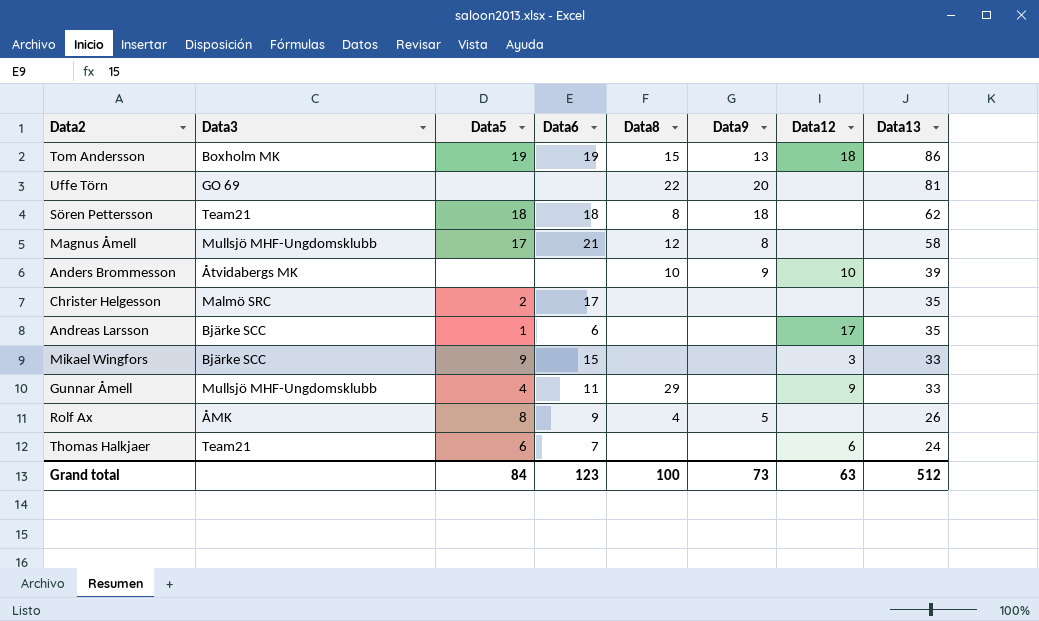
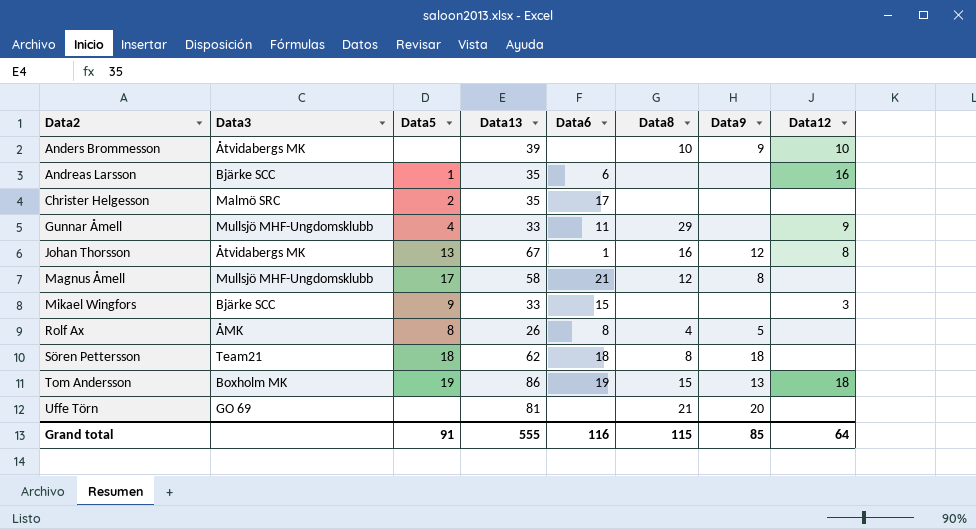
row order: Data13 descending -> Data2 ascending
column Data13 | position: 8 -> 4
row Thomas Halkjaer: Team21 | 6 | 7 | none | none | 6 | 24 -> none
Andreas Larsson | Data12: 17 -> 16
row Johan Thorsson: none -> Åtvidabergs MK | 13 | 67 | 1 | 16 | 12 | 8
Rolf Ax | Data6: 9 -> 8
Uffe Törn | Data8: 22 -> 21
Grand total | Data5: 84 -> 91
Grand total | Data13: 512 -> 555
Grand total | Data6: 123 -> 116
Grand total | Data8: 100 -> 115
Grand total | Data9: 73 -> 85
Grand total | Data12: 63 -> 64

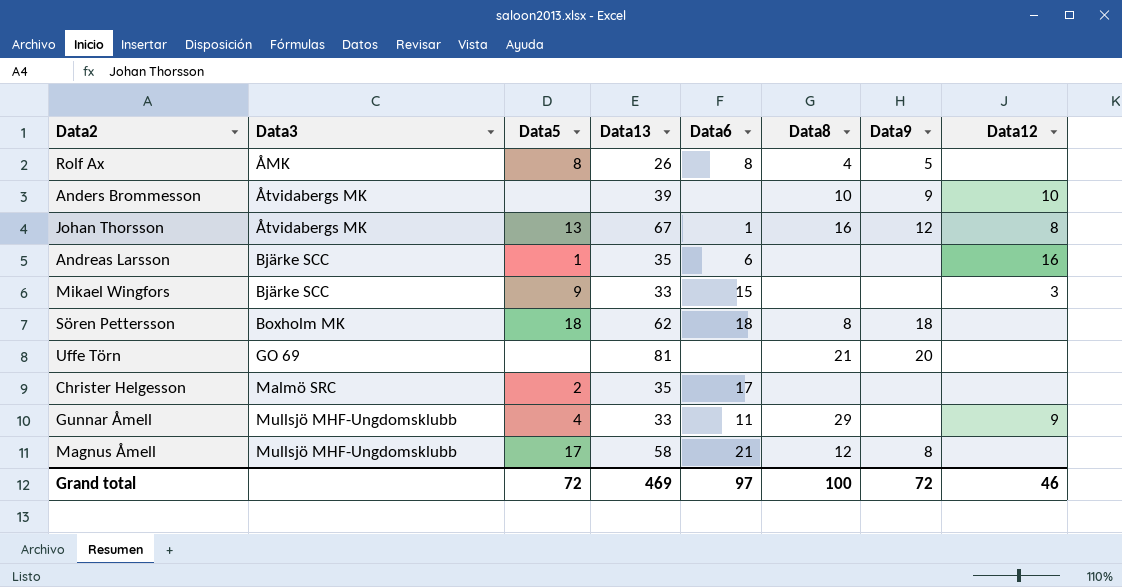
row order: Data2 ascending -> Data3 ascending
row Tom Andersson: Boxholm MK | 19 | 86 | 19 | 15 | 13 | 18 -> none
Sören Pettersson | Data3: Team21 -> Boxholm MK
Grand total | Data5: 91 -> 72
Grand total | Data13: 555 -> 469
Grand total | Data6: 116 -> 97
Grand total | Data8: 115 -> 100
Grand total | Data9: 85 -> 72
Grand total | Data12: 64 -> 46

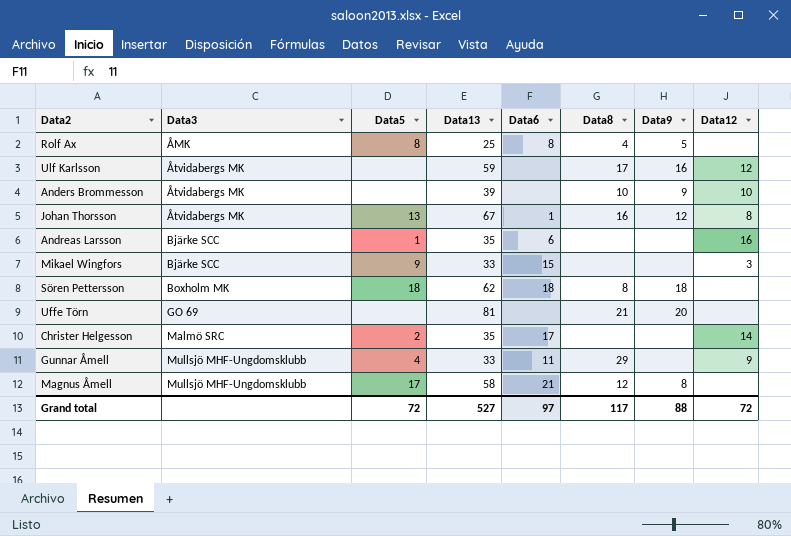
Rolf Ax | Data13: 26 -> 25
row Ulf Karlsson: none -> Åtvidabergs MK | none | 59 | none | 17 | 16 | 12
Christer Helgesson | Data12: none -> 14
Grand total | Data13: 469 -> 527
Grand total | Data8: 100 -> 117
Grand total | Data9: 72 -> 88
Grand total | Data12: 46 -> 72

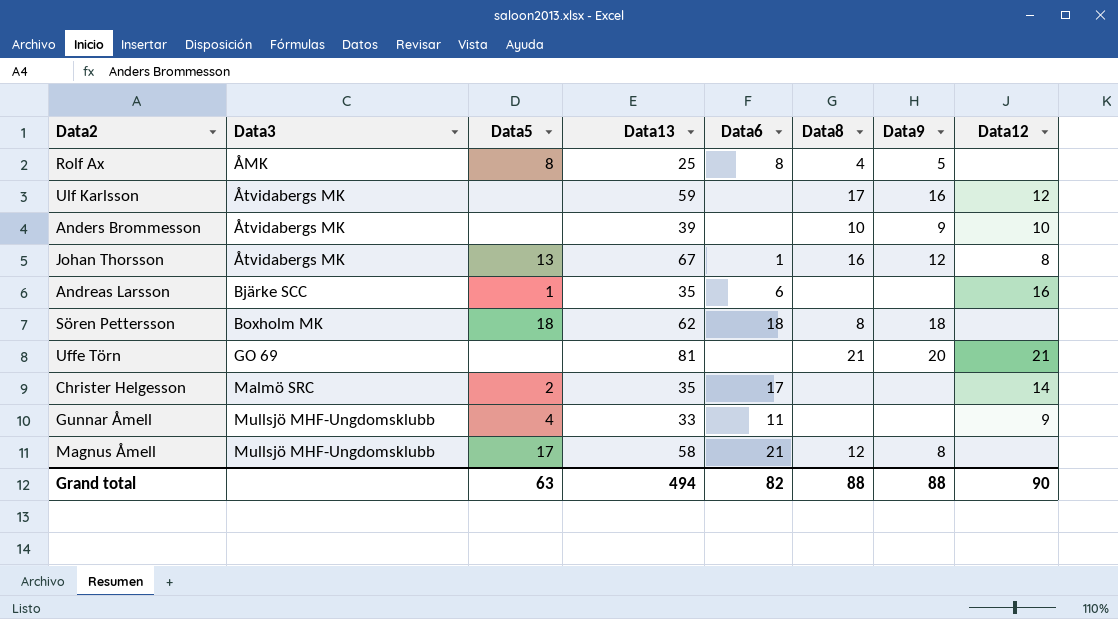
row Mikael Wingfors: Bjärke SCC | 9 | 33 | 15 | none | none | 3 -> none
Uffe Törn | Data12: none -> 21
Gunnar Åmell | Data8: 29 -> none
Grand total | Data5: 72 -> 63
Grand total | Data13: 527 -> 494
Grand total | Data6: 97 -> 82
Grand total | Data8: 117 -> 88
Grand total | Data12: 72 -> 90

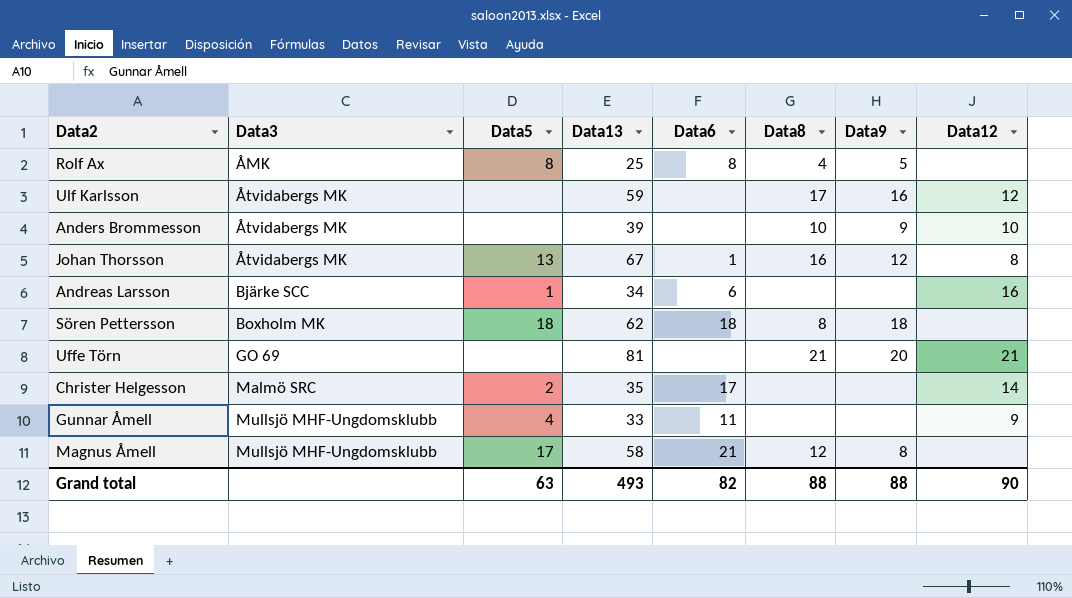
Andreas Larsson | Data13: 35 -> 34
Grand total | Data13: 494 -> 493

